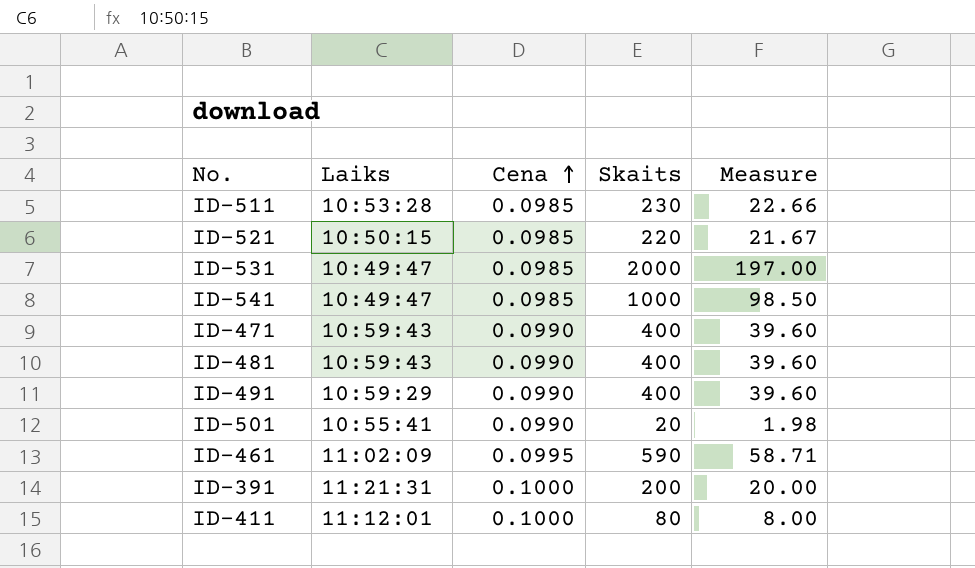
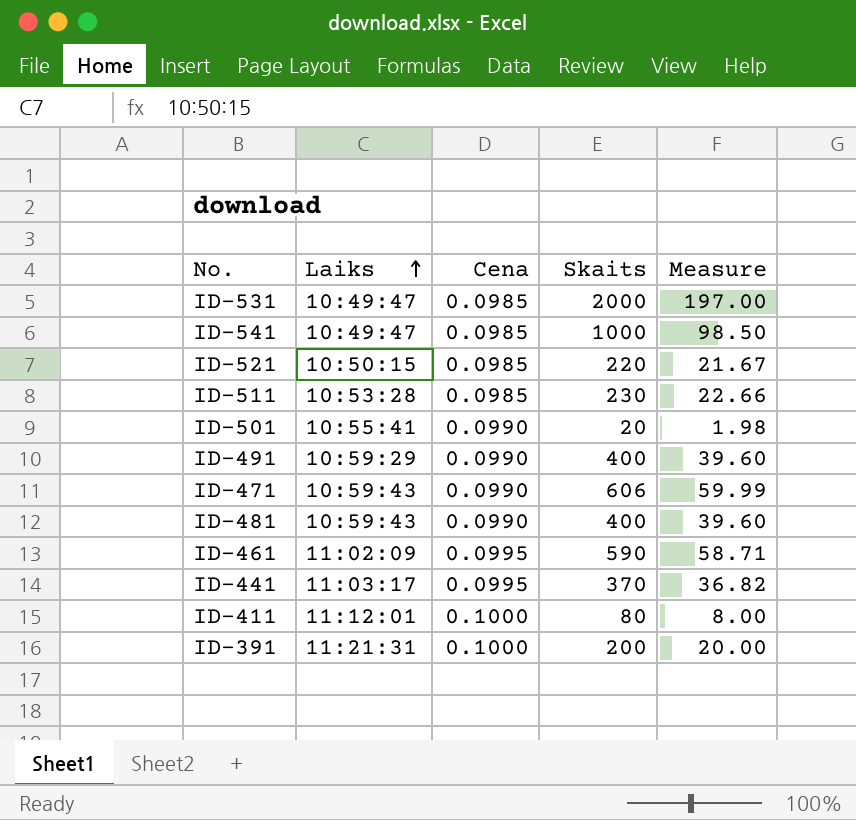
row order: Cena ascending -> Laiks ascending
ID-471 | Skaits: 400 -> 606
ID-471 | Measure: 39.60 -> 59.99
row ID-441: none -> 11:03:17 | 0.0995 | 370 | 36.82

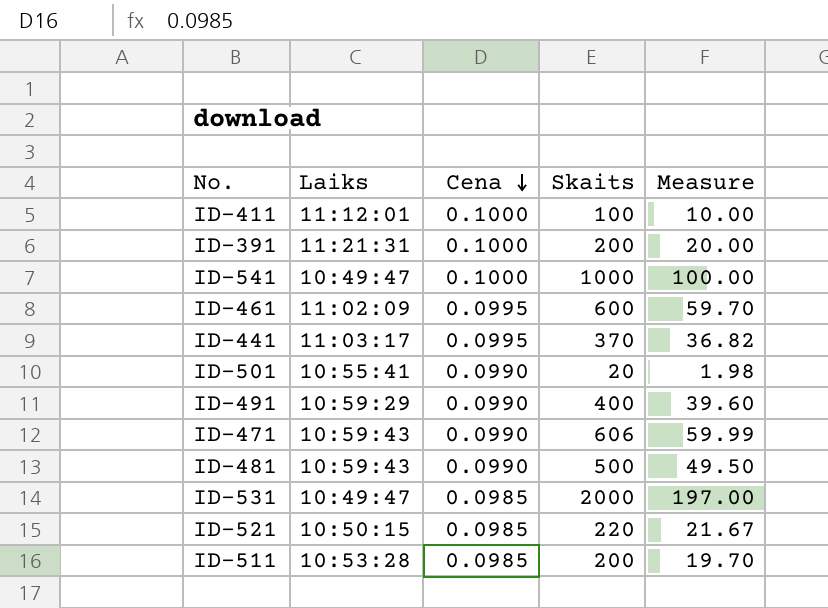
row order: Laiks ascending -> Cena descending
ID-411 | Skaits: 80 -> 100
ID-411 | Measure: 8.00 -> 10.00
ID-541 | Cena: 0.0985 -> 0.1000
ID-541 | Measure: 98.50 -> 100.00
ID-461 | Skaits: 590 -> 600
ID-461 | Measure: 58.71 -> 59.70
ID-481 | Skaits: 400 -> 500
ID-481 | Measure: 39.60 -> 49.50
ID-511 | Skaits: 230 -> 200
ID-511 | Measure: 22.66 -> 19.70

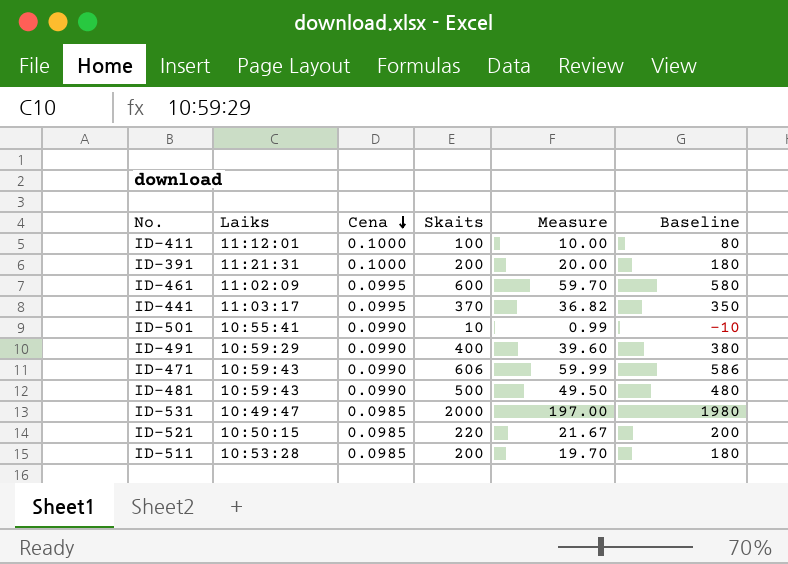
column Baseline | formula: none -> [Skaits] - 20
row ID-541: 10:49:47 | 0.1000 | 1000 | 100.00 -> none
ID-501 | Skaits: 20 -> 10
ID-501 | Measure: 1.98 -> 0.99

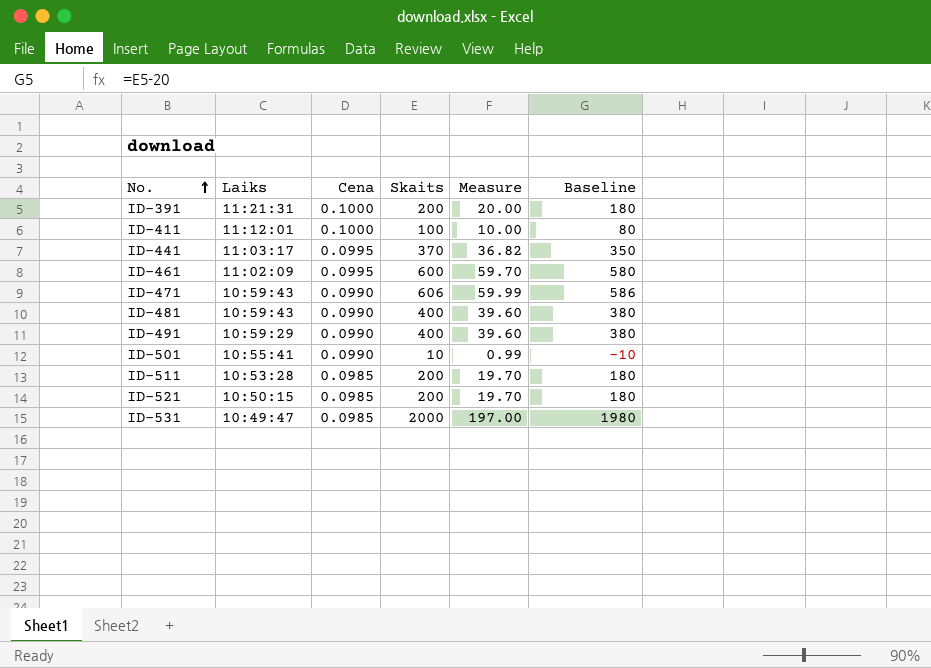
row order: Cena descending -> No. ascending
ID-481 | Skaits: 500 -> 400
ID-481 | Measure: 49.50 -> 39.60
ID-481 | Baseline: 480 -> 380
ID-521 | Skaits: 220 -> 200
ID-521 | Measure: 21.67 -> 19.70
ID-521 | Baseline: 200 -> 180

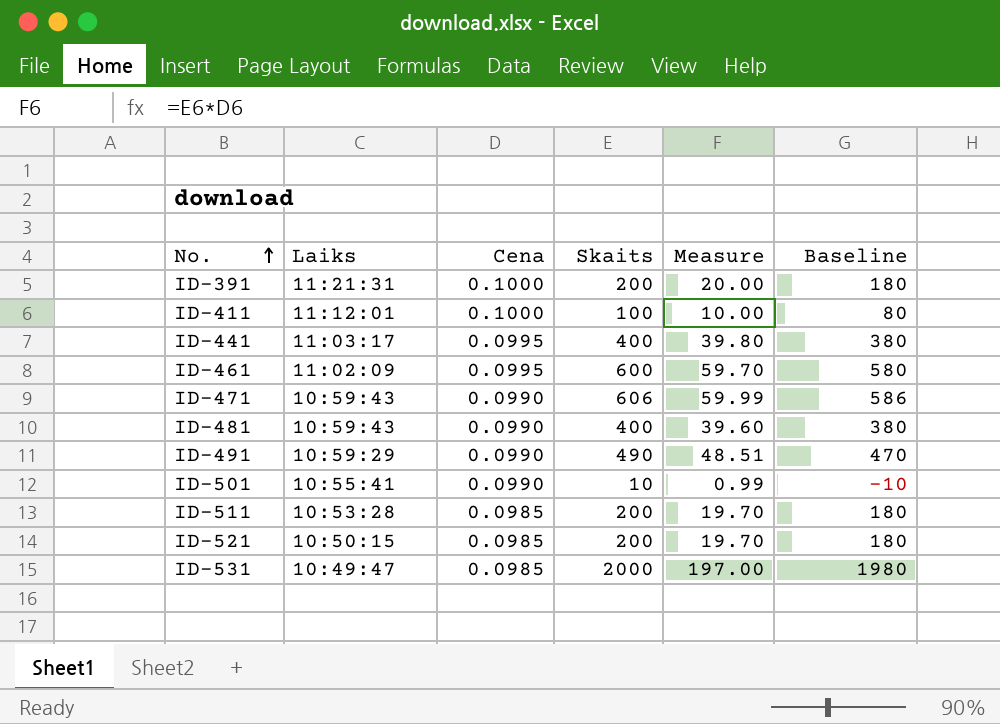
ID-441 | Skaits: 370 -> 400
ID-441 | Measure: 36.82 -> 39.80
ID-441 | Baseline: 350 -> 380
ID-491 | Skaits: 400 -> 490
ID-491 | Measure: 39.60 -> 48.51
ID-491 | Baseline: 380 -> 470

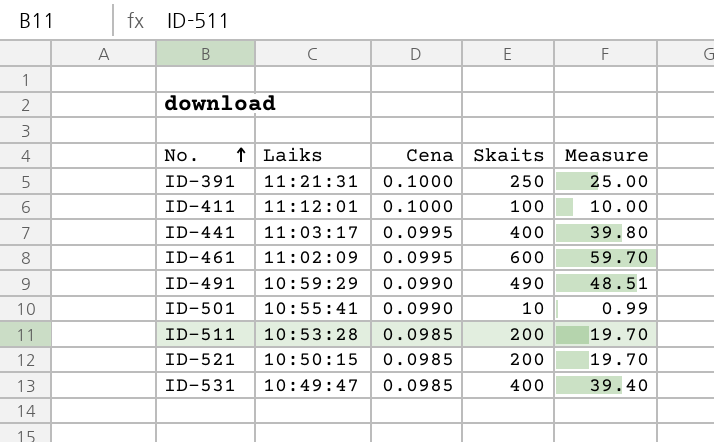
column Baseline | formula: [Skaits] - 20 -> none
row ID-471: 10:59:43 | 0.0990 | 606 | 59.99 | 586 -> none
row ID-481: 10:59:43 | 0.0990 | 400 | 39.60 | 380 -> none
ID-391 | Skaits: 200 -> 250
ID-391 | Measure: 20.00 -> 25.00
ID-531 | Skaits: 2000 -> 400
ID-531 | Measure: 197.00 -> 39.40

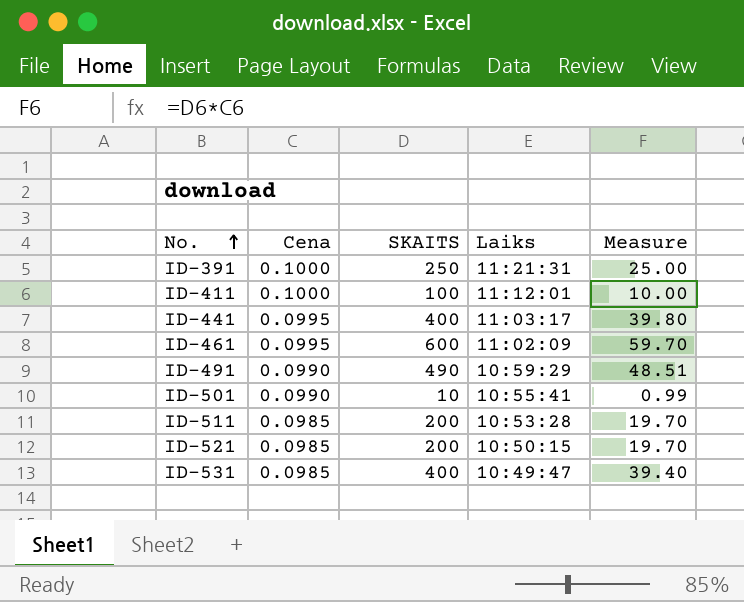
column name: Skaits -> SKAITS
column Laiks | position: 2 -> 4

